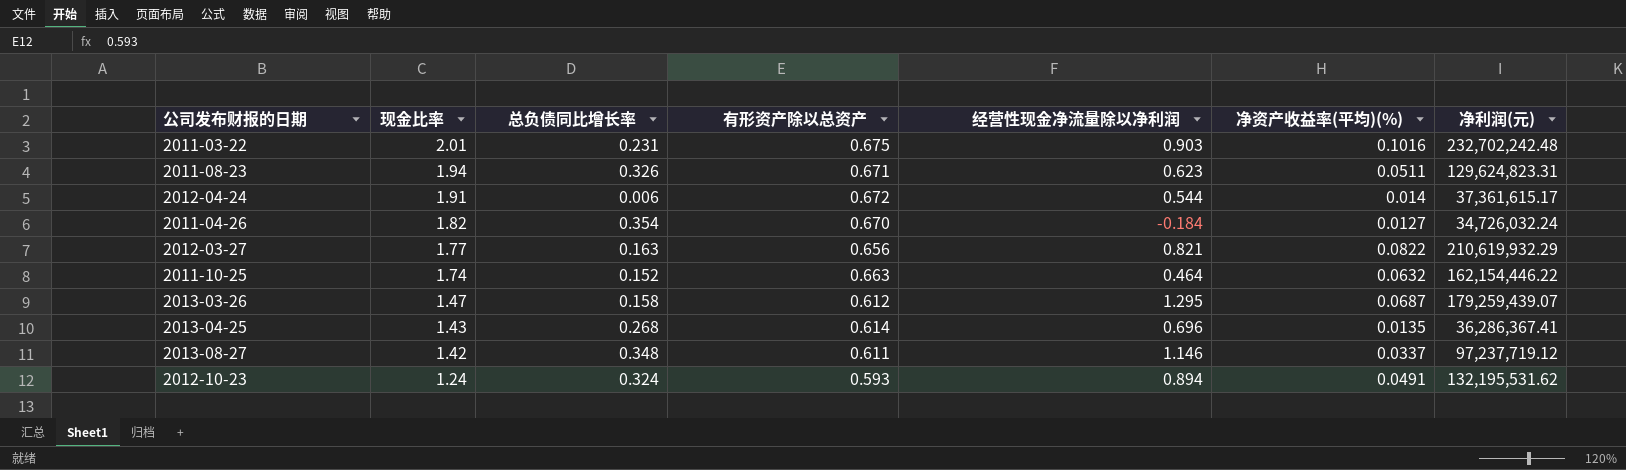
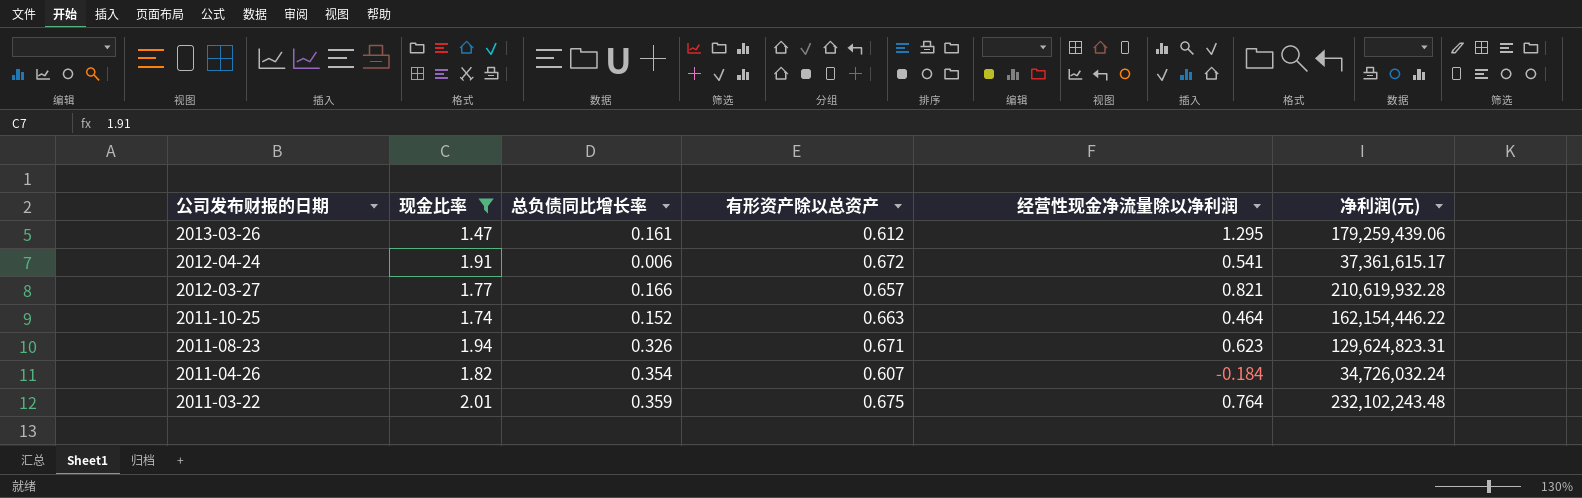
filter: none -> 现金比率 >= 1.47
row order: 现金比率 descending -> 公司发布财报的日期 descending
column 净资产收益率(平均)(%) | position: 6 -> none
2013-03-26 | 总负债同比增长率: 0.158 -> 0.161
2013-03-26 | 净利润(元): 179,259,439.07 -> 179,259,439.06
2012-04-24 | 经营性现金净流量除以净利润: 0.544 -> 0.541
2012-03-27 | 总负债同比增长率: 0.163 -> 0.166
2012-03-27 | 有形资产除以总资产: 0.656 -> 0.657
2012-03-27 | 净利润(元): 210,619,932.29 -> 210,619,932.28
2011-04-26 | 有形资产除以总资产: 0.670 -> 0.607
2011-03-22 | 总负债同比增长率: 0.231 -> 0.359
2011-03-22 | 经营性现金净流量除以净利润: 0.903 -> 0.764
2011-03-22 | 净利润(元): 232,702,242.48 -> 232,102,243.48

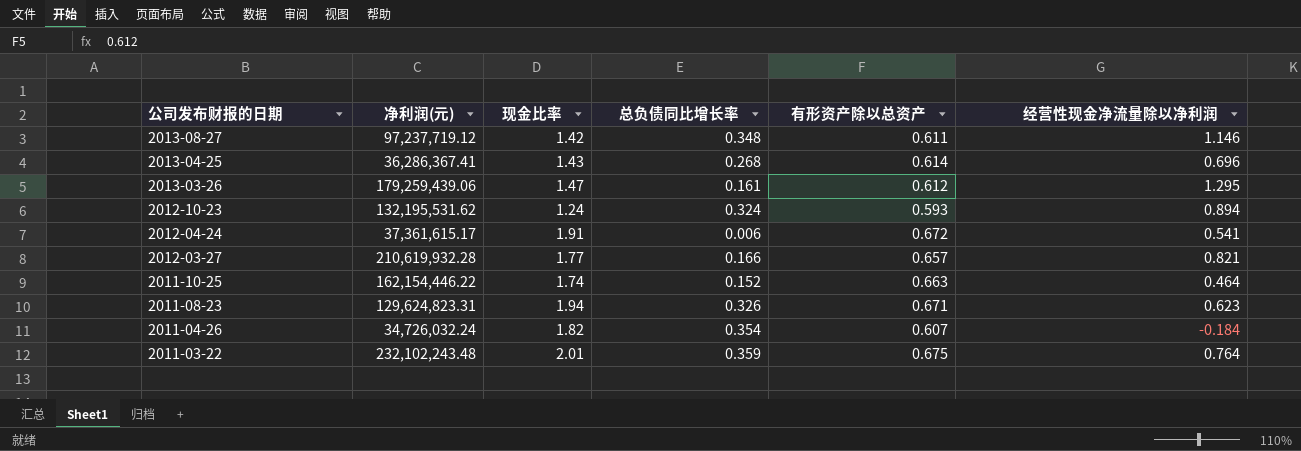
filter: 现金比率 >= 1.47 -> none
column 净利润(元) | position: 6 -> 2

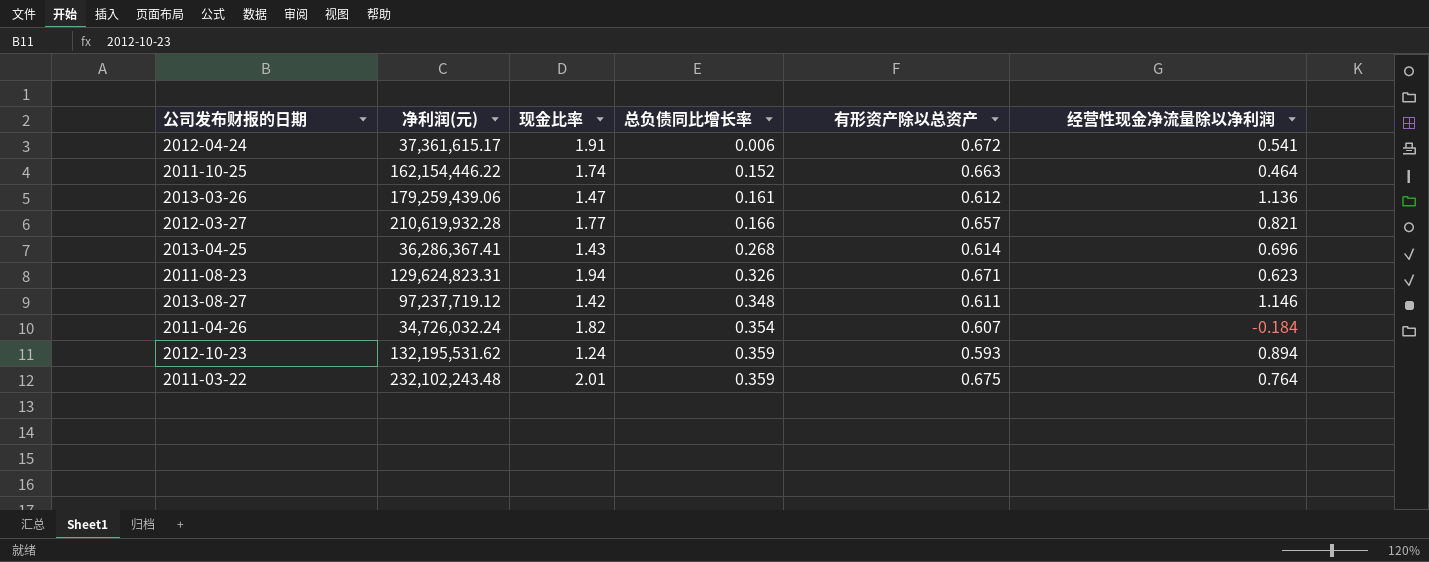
row order: 公司发布财报的日期 descending -> 总负债同比增长率 ascending
2013-03-26 | 经营性现金净流量除以净利润: 1.295 -> 1.136
2012-10-23 | 总负债同比增长率: 0.324 -> 0.359

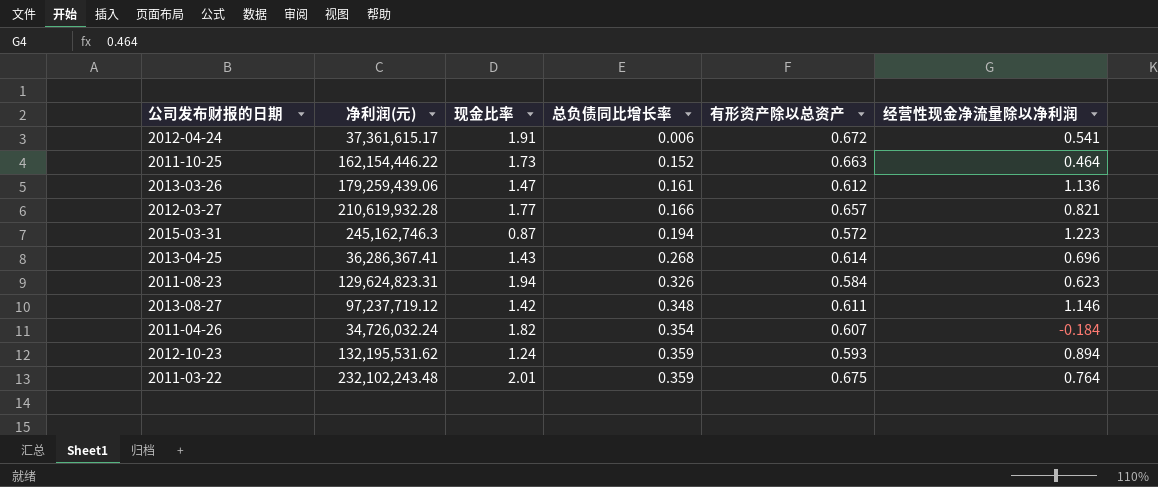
2011-10-25 | 现金比率: 1.74 -> 1.73
row 2015-03-31: none -> 245,162,746.3 | 0.87 | 0.194 | 0.572 | 1.223
2011-08-23 | 有形资产除以总资产: 0.671 -> 0.584

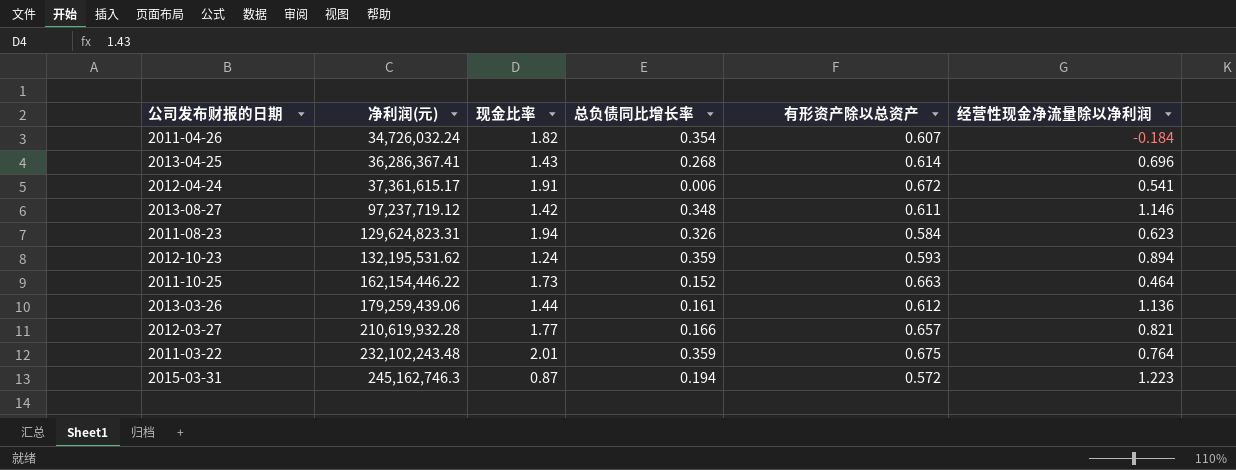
row order: 总负债同比增长率 ascending -> 净利润(元) ascending
2013-03-26 | 现金比率: 1.47 -> 1.44

